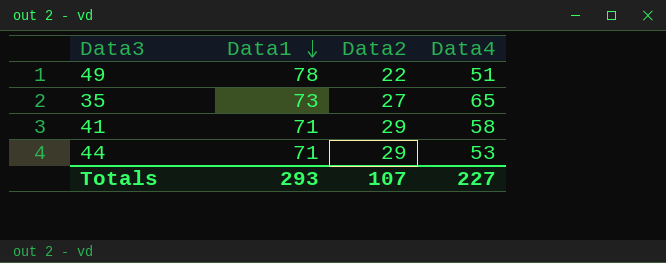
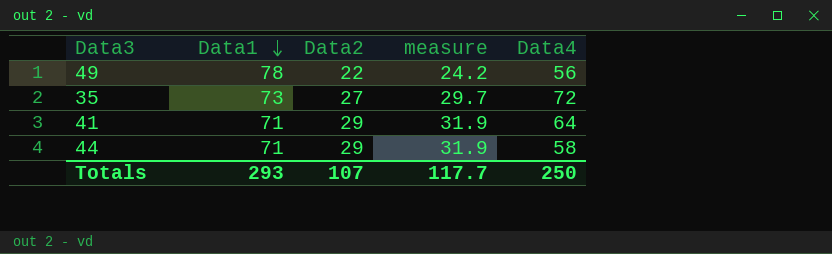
column measure | formula: none -> [Data2] * 1.1
49 | Data4: 51 -> 56
35 | Data4: 65 -> 72
41 | Data4: 58 -> 64
44 | Data4: 53 -> 58
Totals | Data4: 227 -> 250

